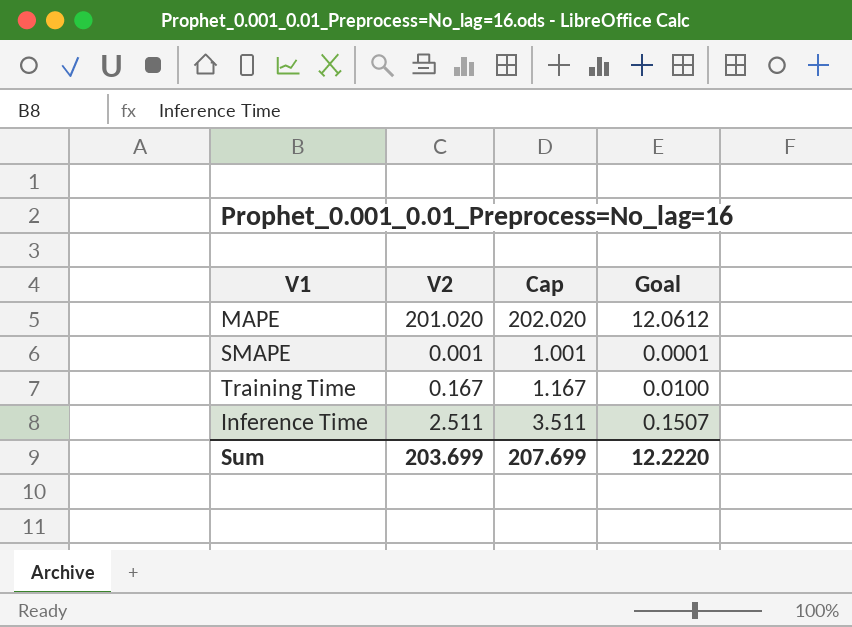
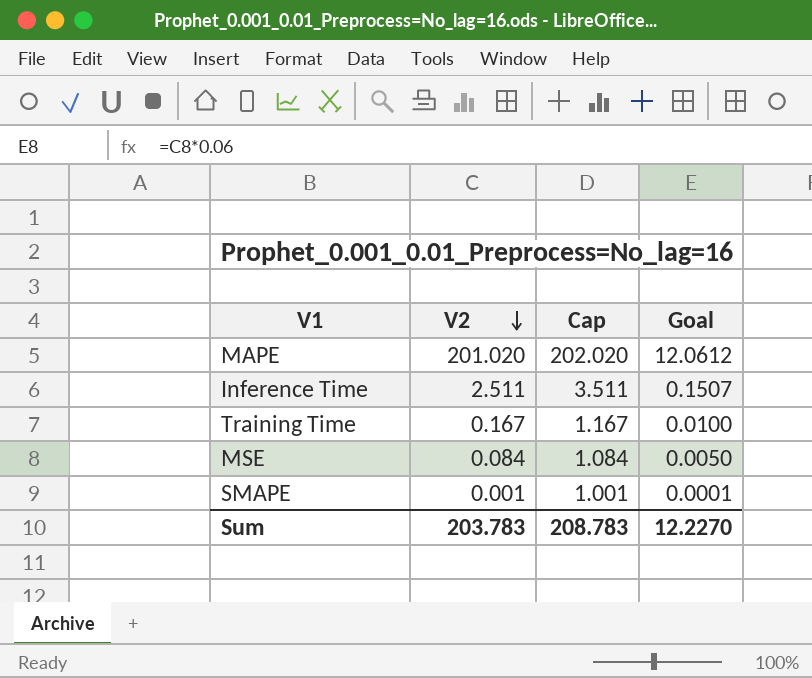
row order: none -> V2 descending
row MSE: none -> 0.084 | 1.084 | 0.0050
Sum | V2: 203.699 -> 203.783
Sum | Cap: 207.699 -> 208.783
Sum | Goal: 12.2220 -> 12.2270

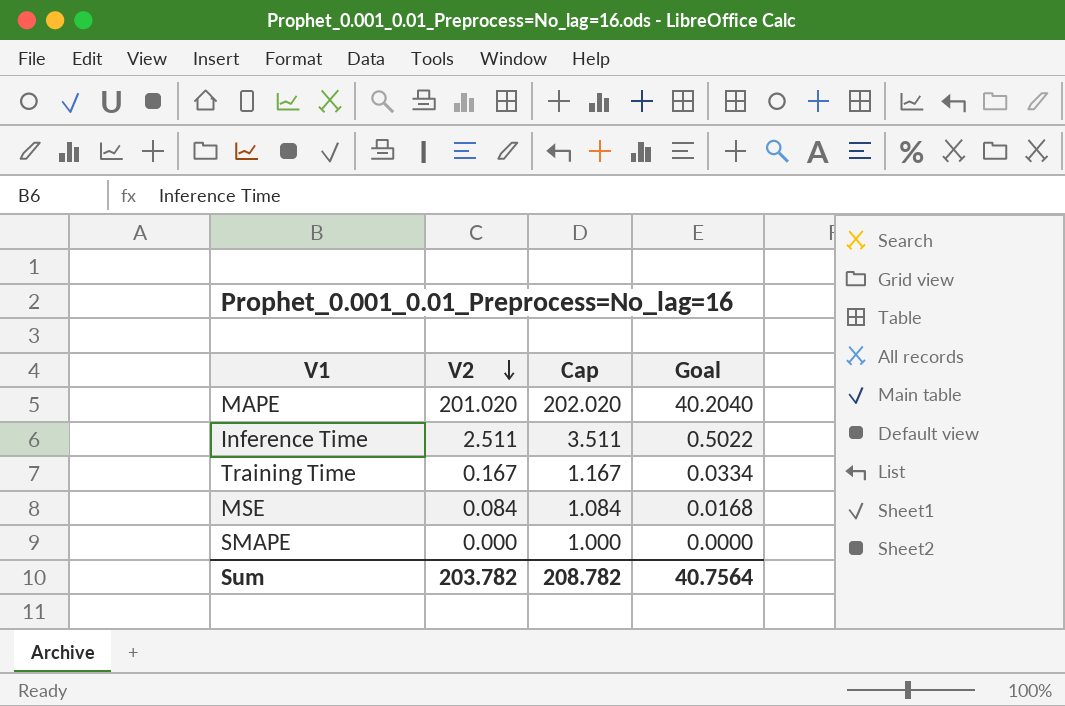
column Goal | formula: [V2] * 0.06 -> [V2] * 0.2
SMAPE | V2: 0.001 -> 0.000
SMAPE | Cap: 1.001 -> 1.000
Sum | V2: 203.783 -> 203.782
Sum | Cap: 208.783 -> 208.782
Sum | Goal: 12.2270 -> 40.7564

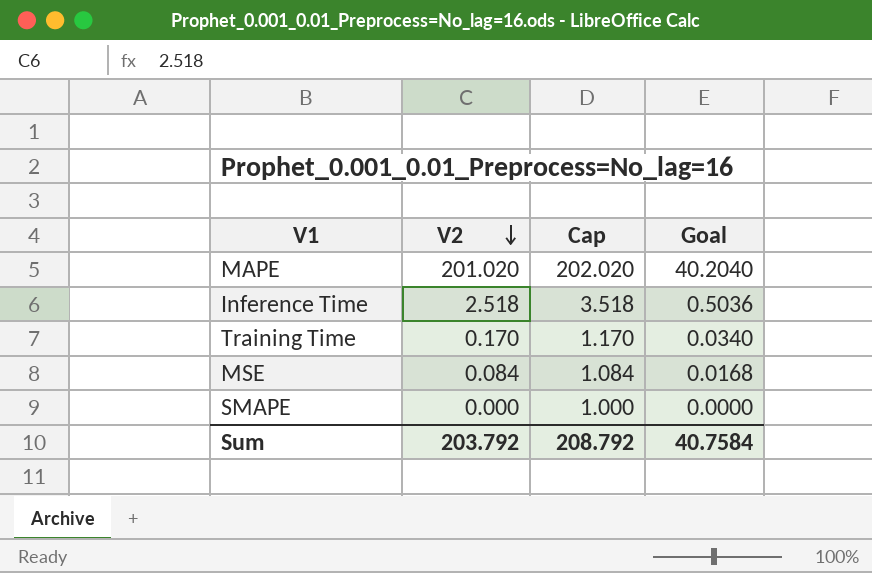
Inference Time | V2: 2.511 -> 2.518
Inference Time | Cap: 3.511 -> 3.518
Inference Time | Goal: 0.5022 -> 0.5036
Training Time | V2: 0.167 -> 0.170
Training Time | Cap: 1.167 -> 1.170
Training Time | Goal: 0.0334 -> 0.0340
Sum | V2: 203.782 -> 203.792
Sum | Cap: 208.782 -> 208.792
Sum | Goal: 40.7564 -> 40.7584

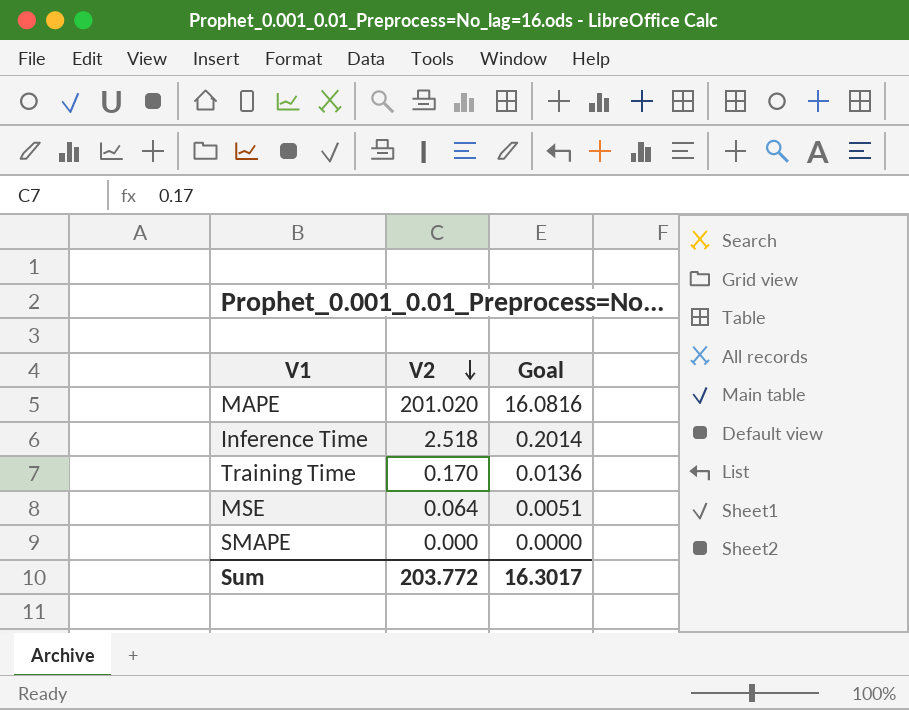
column Cap | formula: [V2] + 1 -> none
column Goal | formula: [V2] * 0.2 -> [V2] * 0.08
MSE | V2: 0.084 -> 0.064
Sum | V2: 203.792 -> 203.772
Sum | Goal: 40.7584 -> 16.3017

